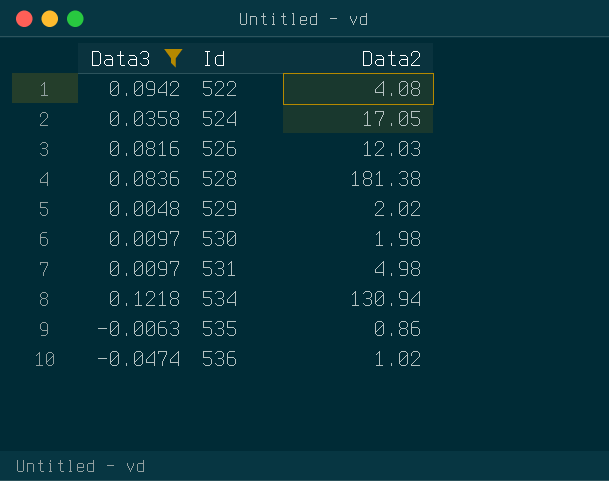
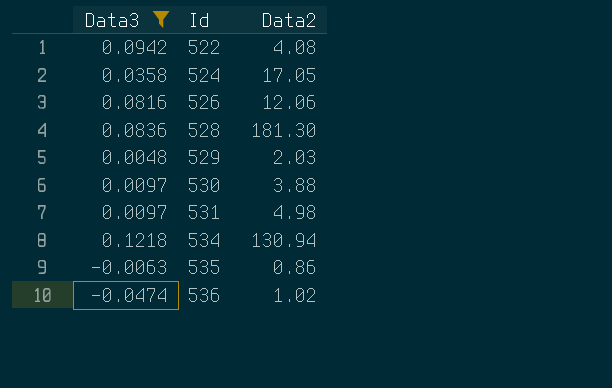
526 | Data2: 12.03 -> 12.06
528 | Data2: 181.38 -> 181.30
529 | Data2: 2.02 -> 2.03
530 | Data2: 1.98 -> 3.88

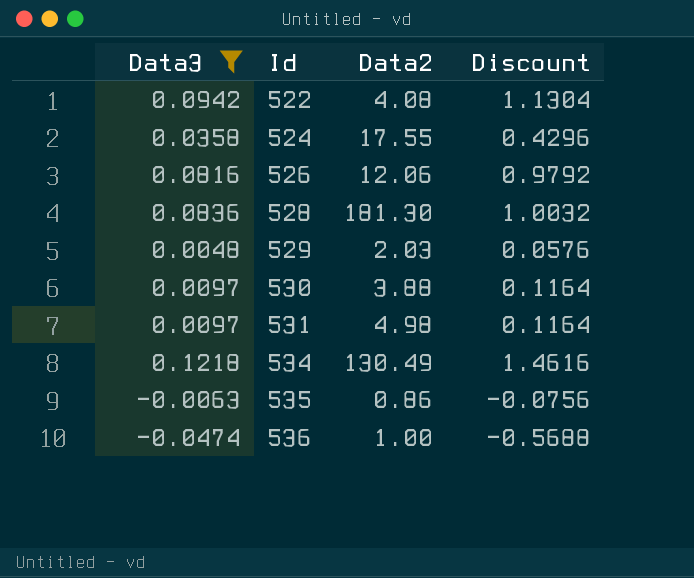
column Discount | formula: none -> [Data3] * 12
524 | Data2: 17.05 -> 17.55
534 | Data2: 130.94 -> 130.49
536 | Data2: 1.02 -> 1.00

